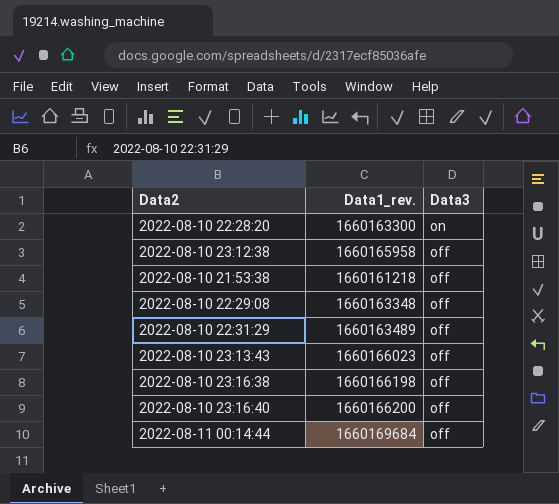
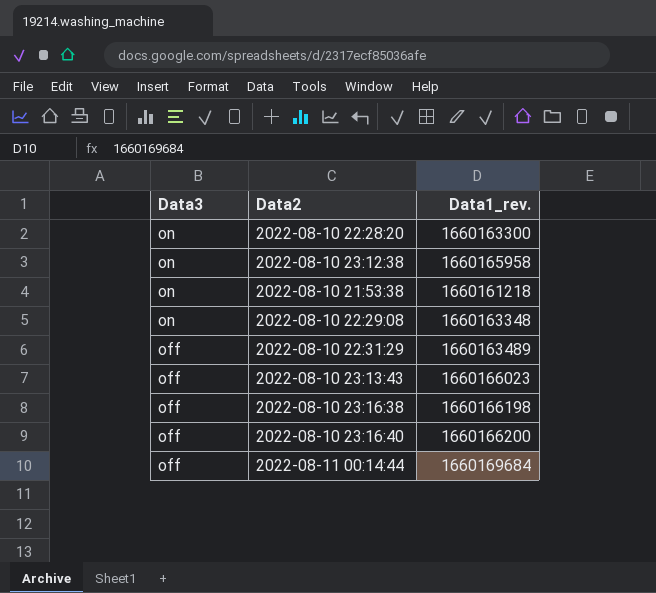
column Data3 | position: 3 -> 1
2022-08-10 23:12:38 | Data3: off -> on
2022-08-10 21:53:38 | Data3: off -> on
2022-08-10 22:29:08 | Data3: off -> on

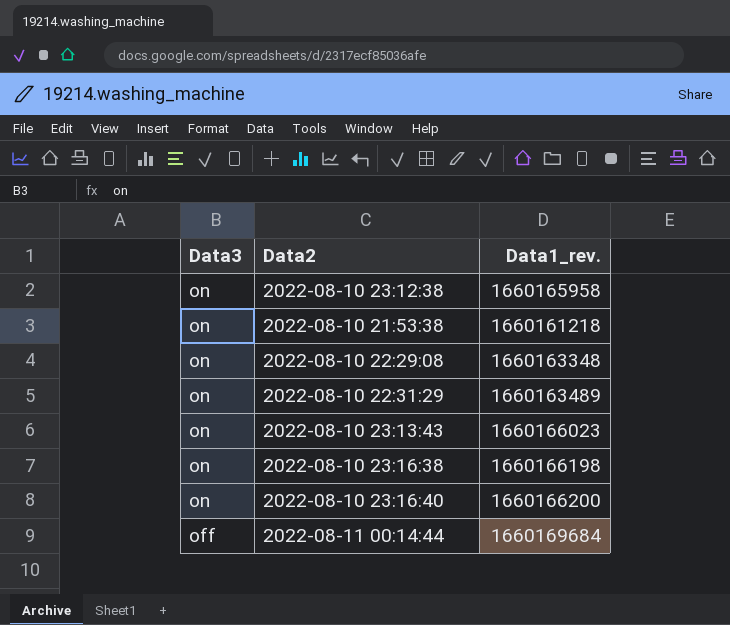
row 2022-08-10 22:28:20: on | 1660163300 -> none
2022-08-10 22:31:29 | Data3: off -> on
2022-08-10 23:13:43 | Data3: off -> on
2022-08-10 23:16:38 | Data3: off -> on
2022-08-10 23:16:40 | Data3: off -> on

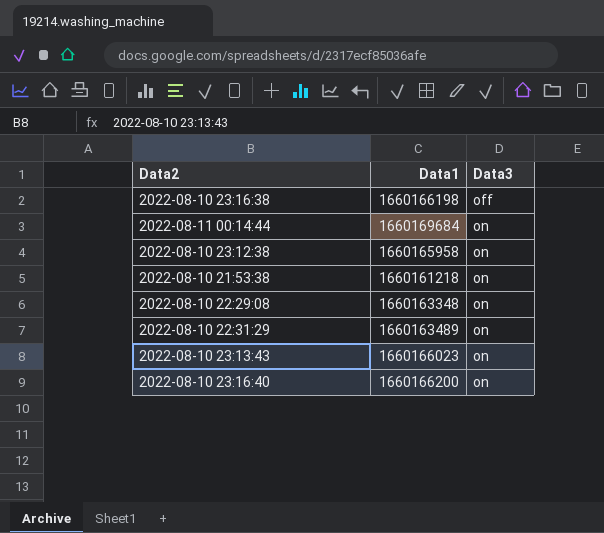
row order: Data3 descending -> Data3 ascending
column name: Data1_rev. -> Data1
column Data3 | position: 1 -> 3
2022-08-10 23:16:38 | Data3: on -> off
2022-08-11 00:14:44 | Data3: off -> on

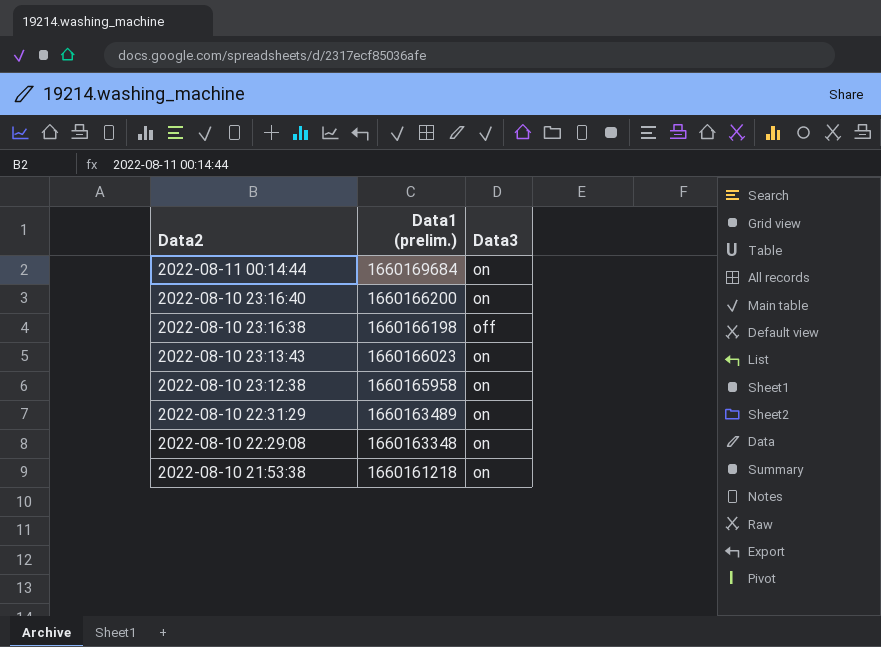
row order: Data3 ascending -> Data2 descending
column name: Data1 -> Data1 (prelim.)

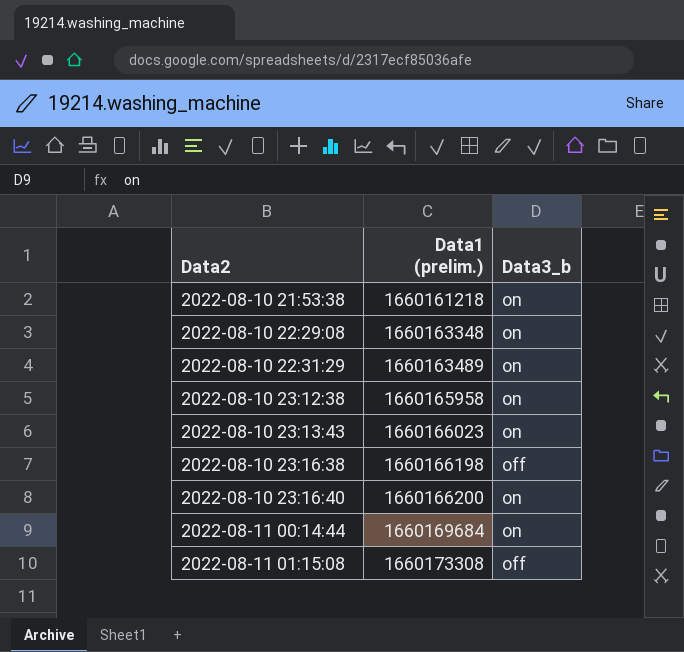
row order: Data2 descending -> Data2 ascending
column name: Data3 -> Data3_b
row 2022-08-11 01:15:08: none -> 1660173308 | off

